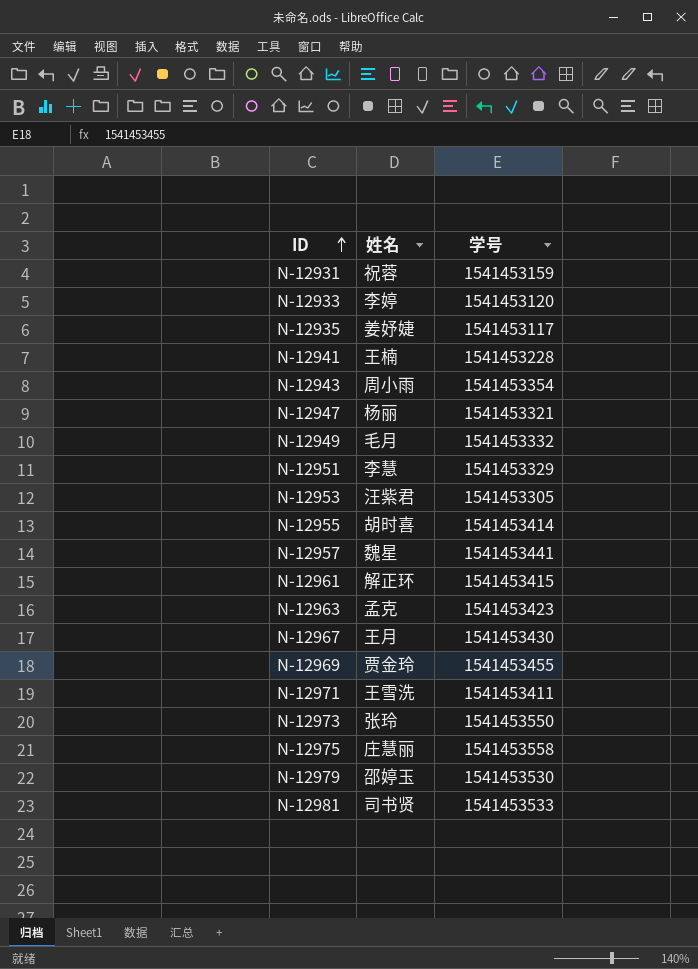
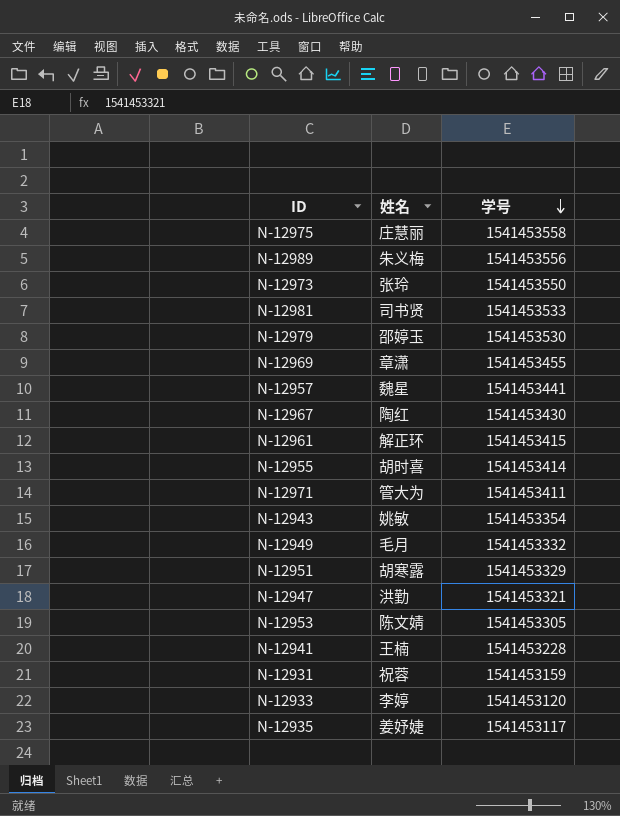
row order: ID ascending -> 学号 descending
row N-12963: 孟克 | 1541453423 -> none
row N-12989: none -> 朱义梅 | 1541453556
N-12969 | 姓名: 贾金玲 -> 章潇
N-12967 | 姓名: 王月 -> 陶红
N-12971 | 姓名: 王雪洗 -> 管大为
N-12943 | 姓名: 周小雨 -> 姚敏
N-12951 | 姓名: 李慧 -> 胡寒露
N-12947 | 姓名: 杨丽 -> 洪勤
N-12953 | 姓名: 汪紫君 -> 陈文婧

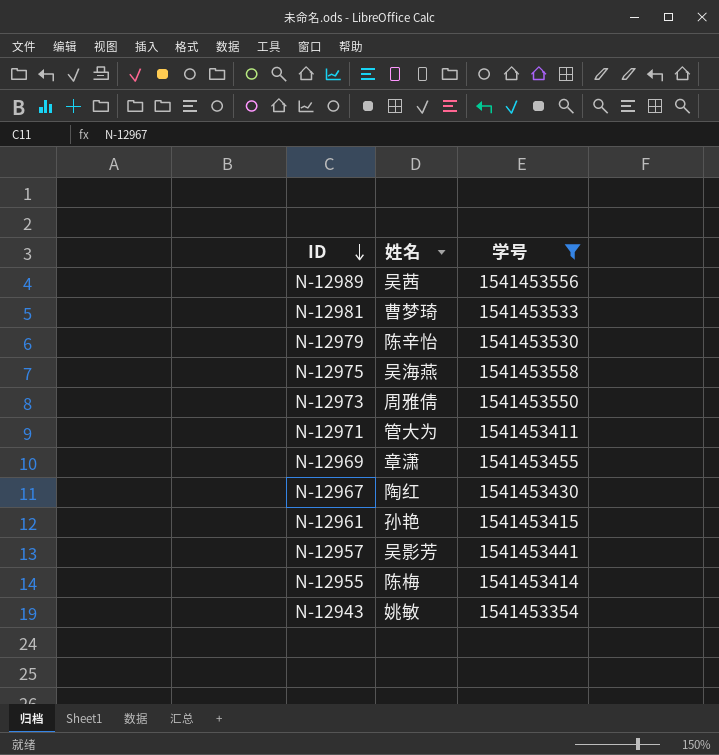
filter: none -> 学号 >= 1541453354
row order: 学号 descending -> ID descending
N-12989 | 姓名: 朱义梅 -> 吴茜
N-12981 | 姓名: 司书贤 -> 曹梦琦
N-12979 | 姓名: 邵婷玉 -> 陈辛怡
N-12975 | 姓名: 庄慧丽 -> 吴海燕
N-12973 | 姓名: 张玲 -> 周雅倩
N-12961 | 姓名: 解正环 -> 孙艳
N-12957 | 姓名: 魏星 -> 吴影芳
N-12955 | 姓名: 胡时喜 -> 陈梅

